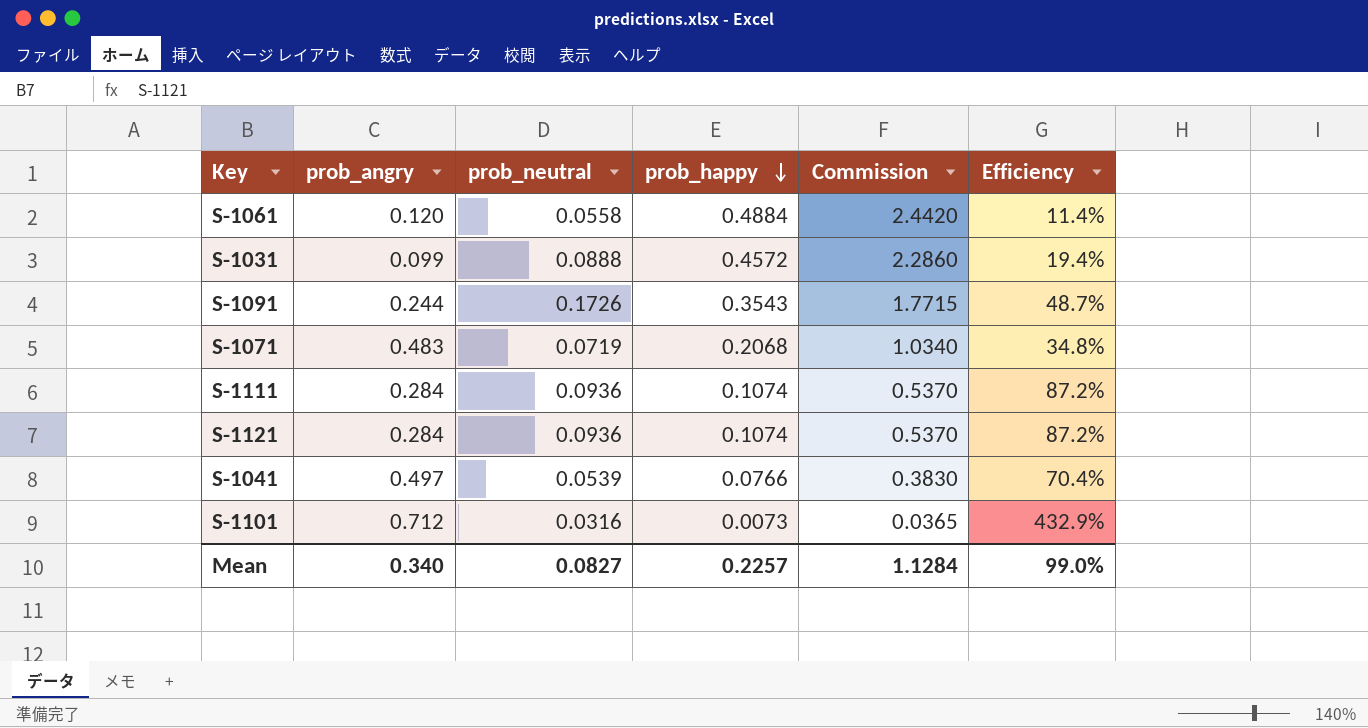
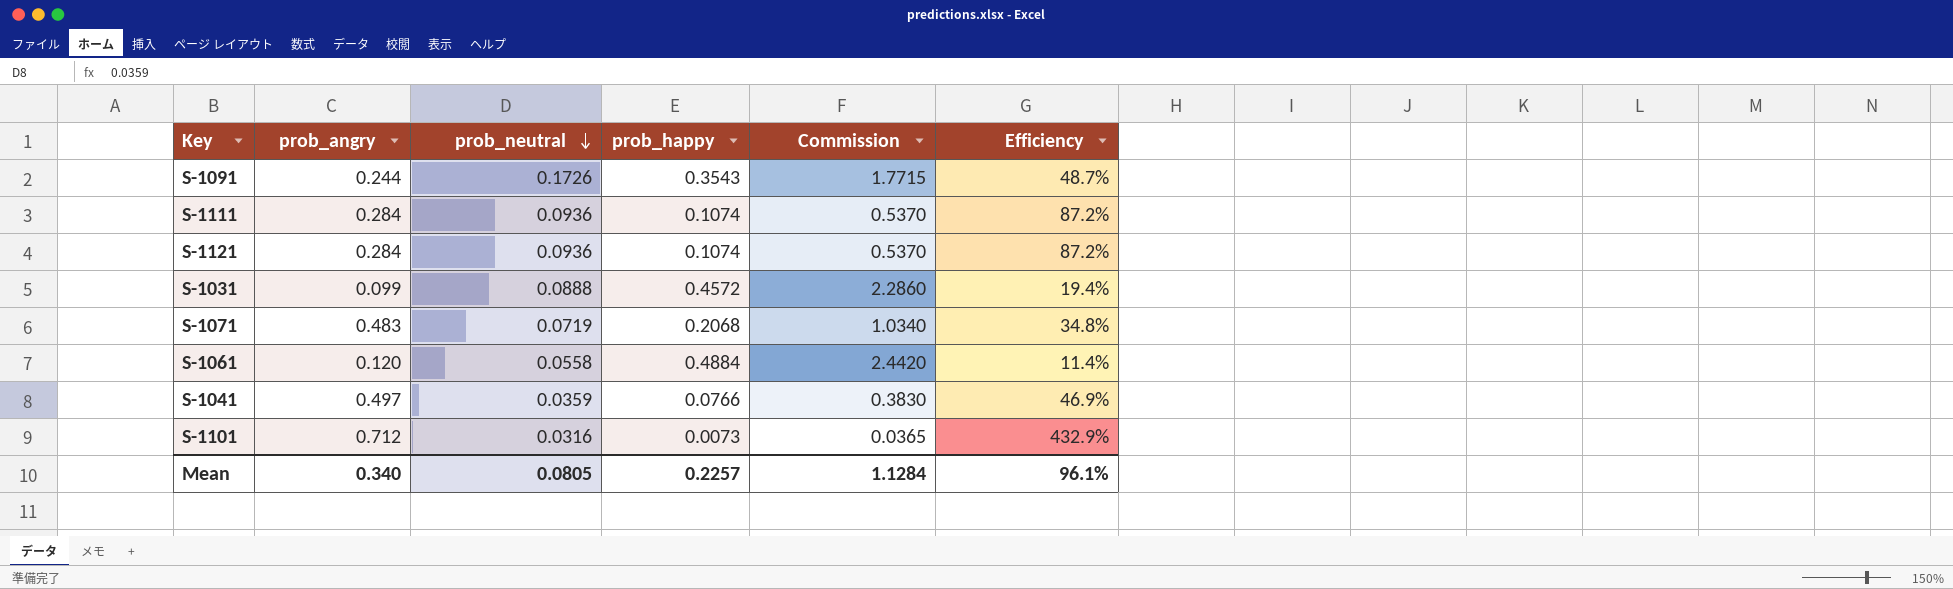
row order: prob_happy descending -> prob_neutral descending
S-1041 | prob_neutral: 0.0539 -> 0.0359
S-1041 | Efficiency: 70.4% -> 46.9%
Mean | prob_neutral: 0.0827 -> 0.0805
Mean | Efficiency: 99.0% -> 96.1%

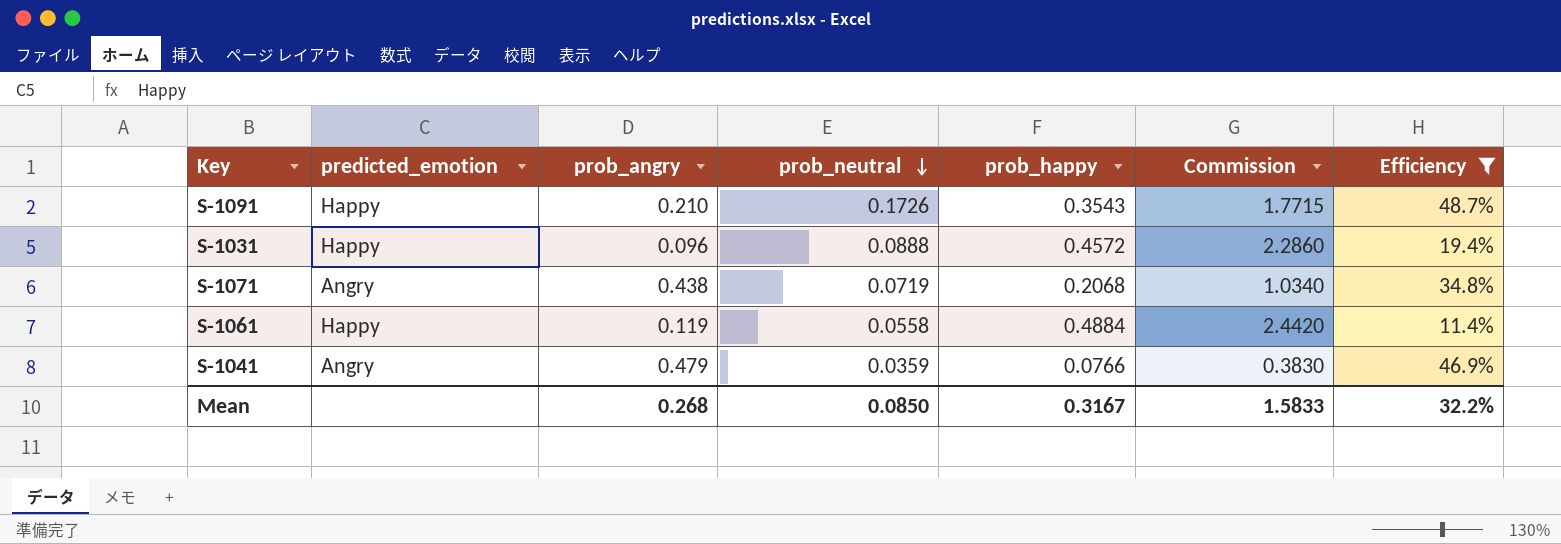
filter: none -> Efficiency <= 48.7%
column predicted_emotion | position: none -> 2
S-1091 | prob_angry: 0.244 -> 0.210
S-1031 | prob_angry: 0.099 -> 0.096
S-1071 | prob_angry: 0.483 -> 0.438
S-1061 | prob_angry: 0.120 -> 0.119
S-1041 | prob_angry: 0.497 -> 0.479
Mean | prob_angry: 0.340 -> 0.268
Mean | prob_neutral: 0.0805 -> 0.0850
Mean | prob_happy: 0.2257 -> 0.3167
Mean | Commission: 1.1284 -> 1.5833
Mean | Efficiency: 96.1% -> 32.2%

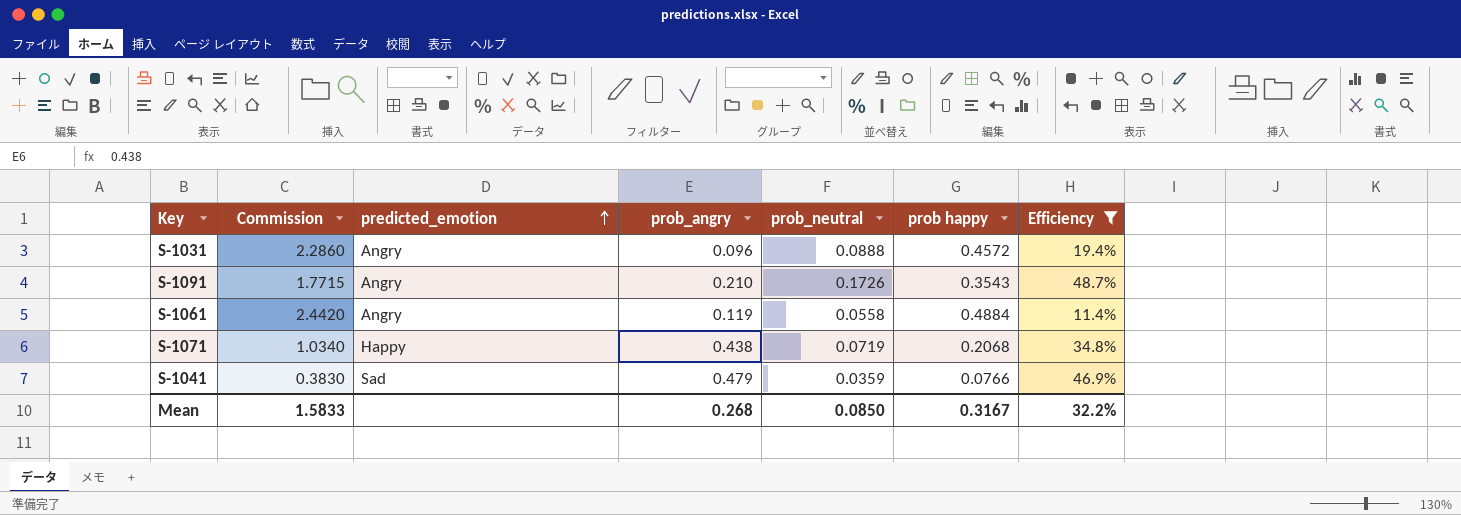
row order: prob_neutral descending -> predicted_emotion ascending
column Commission | position: 6 -> 2
column name: prob_happy -> prob happy
S-1031 | predicted_emotion: Happy -> Angry
S-1091 | predicted_emotion: Happy -> Angry
S-1061 | predicted_emotion: Happy -> Angry
S-1071 | predicted_emotion: Angry -> Happy
S-1041 | predicted_emotion: Angry -> Sad

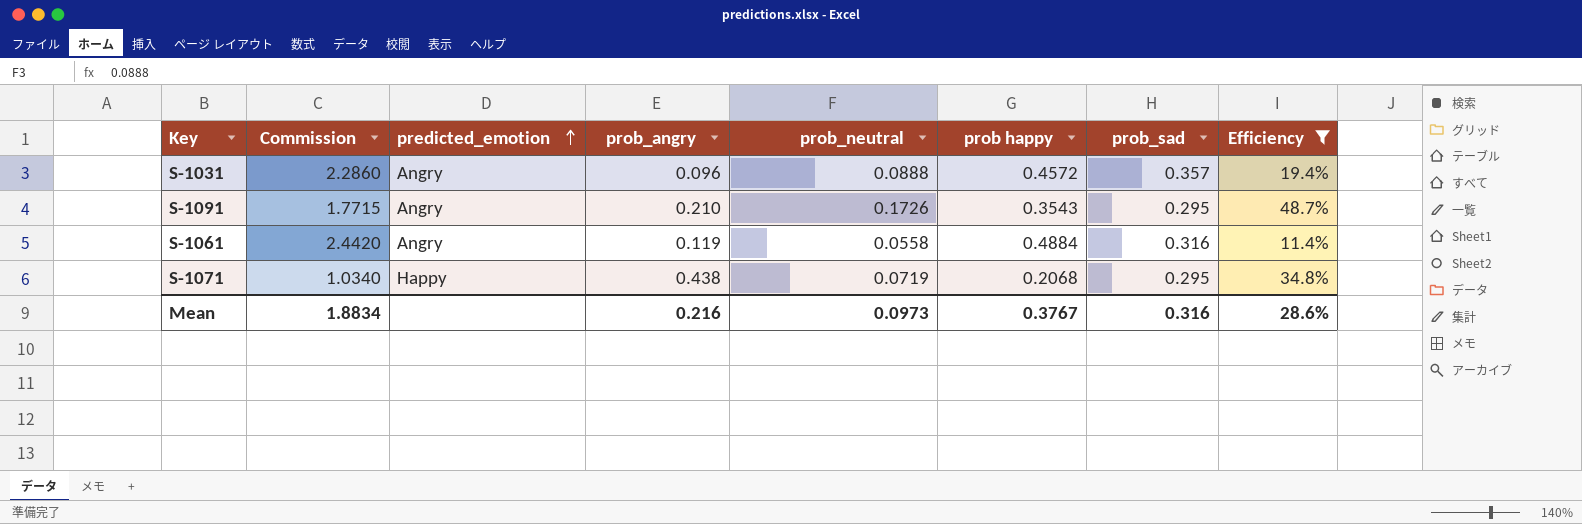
column prob_sad | position: none -> 7
row S-1041: 0.3830 | Sad | 0.479 | 0.0359 | 0.0766 | 46.9% -> none
Mean | Commission: 1.5833 -> 1.8834
Mean | prob_angry: 0.268 -> 0.216
Mean | prob_neutral: 0.0850 -> 0.0973
Mean | prob happy: 0.3167 -> 0.3767
Mean | Efficiency: 32.2% -> 28.6%

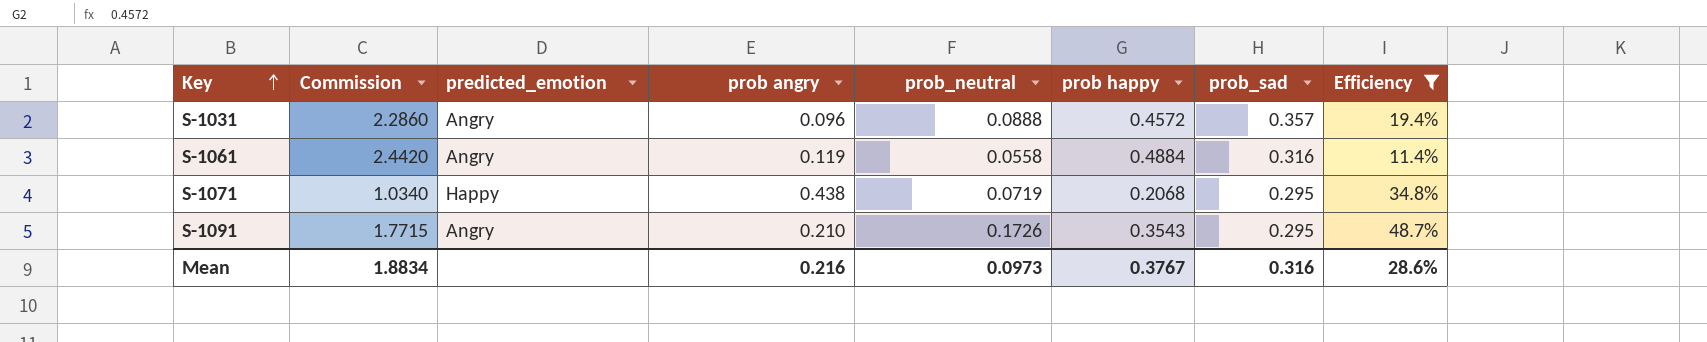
row order: predicted_emotion ascending -> Key ascending
column name: prob_angry -> prob angry

